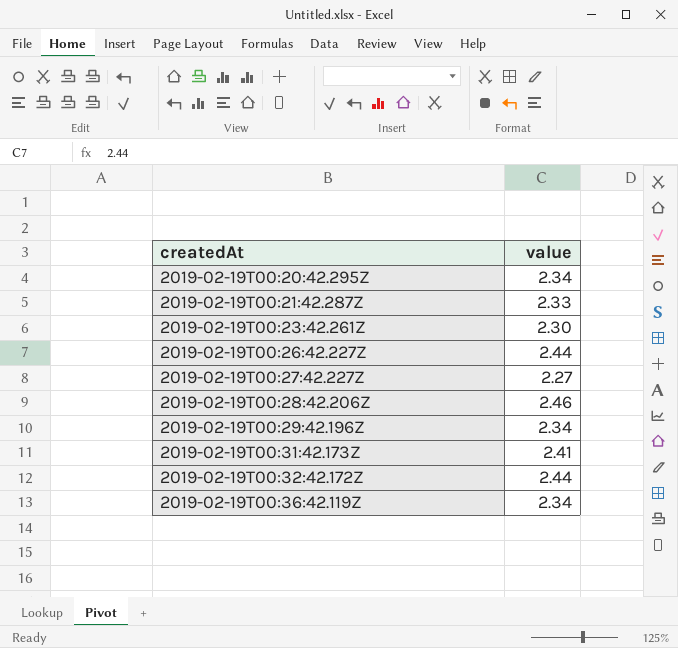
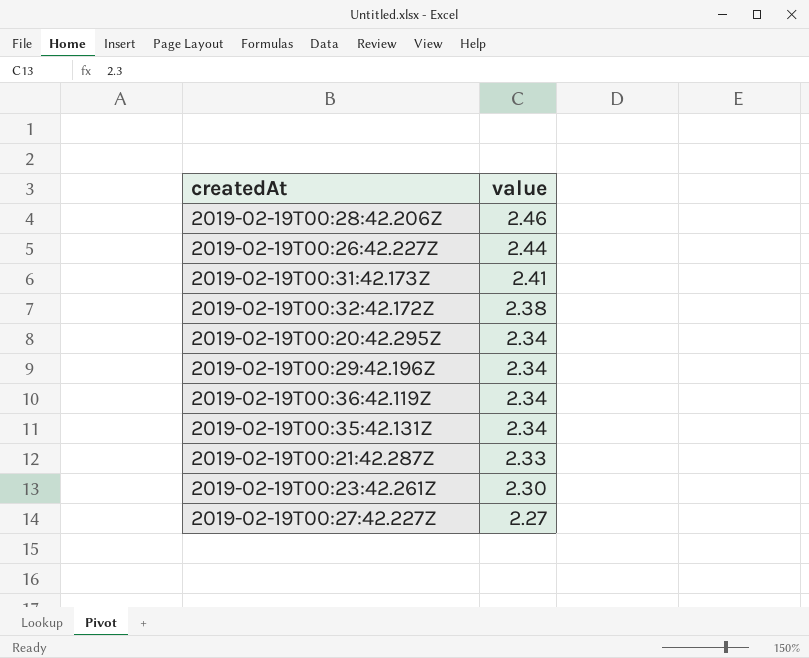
row order: createdAt ascending -> value descending
2019-02-19T00:32:42.172Z | value: 2.44 -> 2.38
row 2019-02-19T00:35:42.131Z: none -> 2.34

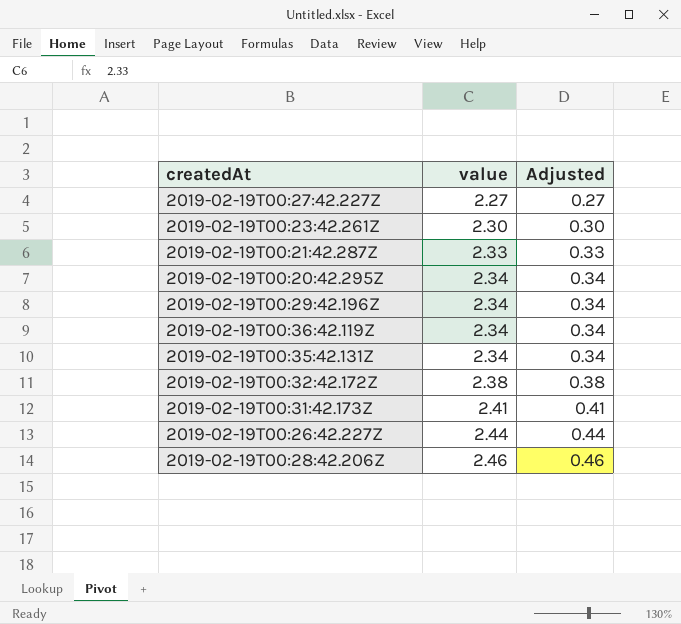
row order: value descending -> value ascending
column Adjusted | formula: none -> [value] - 2

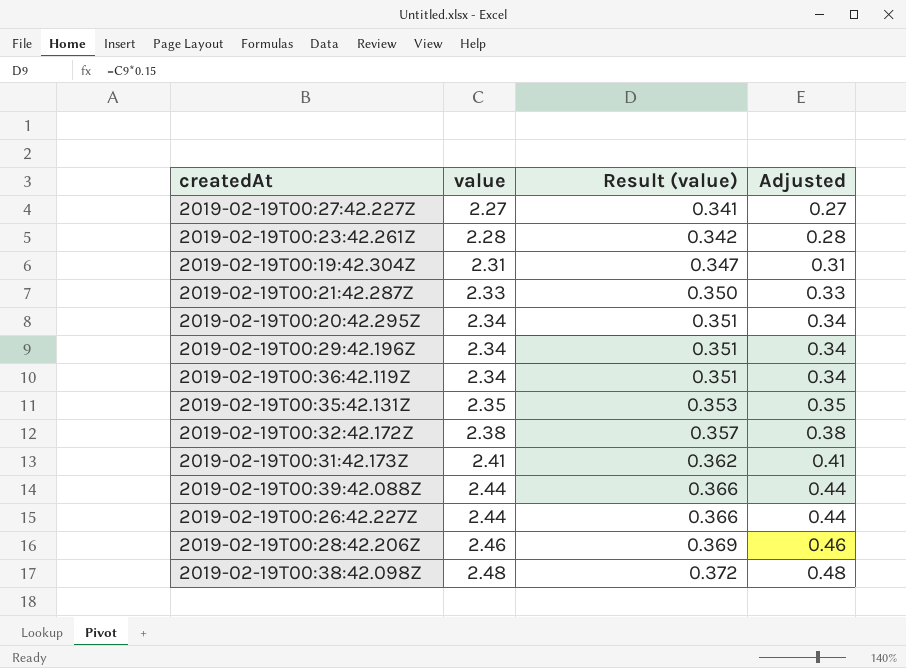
column Result (value) | formula: none -> [value] * 0.15
2019-02-19T00:23:42.261Z | value: 2.30 -> 2.28
2019-02-19T00:23:42.261Z | Adjusted: 0.30 -> 0.28
row 2019-02-19T00:19:42.304Z: none -> 2.31 | 0.347 | 0.31
2019-02-19T00:35:42.131Z | value: 2.34 -> 2.35
2019-02-19T00:35:42.131Z | Adjusted: 0.34 -> 0.35
row 2019-02-19T00:39:42.088Z: none -> 2.44 | 0.366 | 0.44
row 2019-02-19T00:38:42.098Z: none -> 2.48 | 0.372 | 0.48

